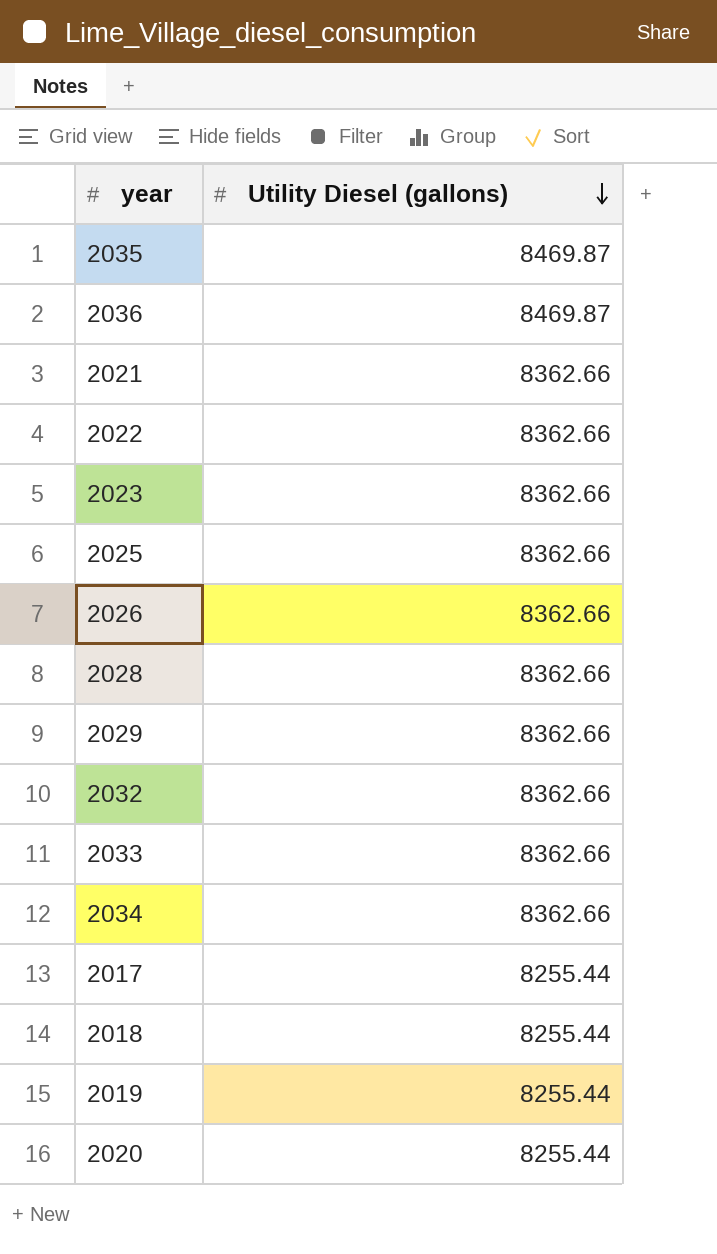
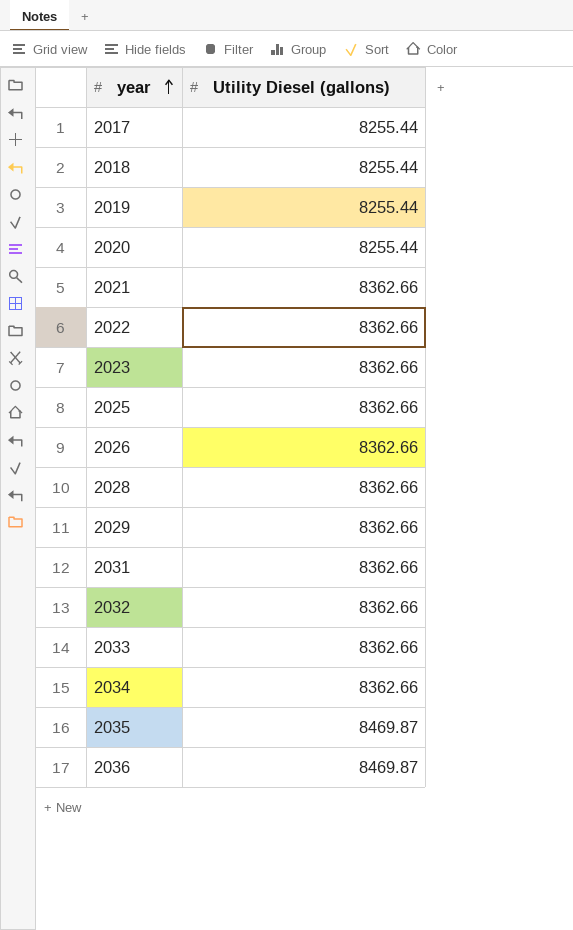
row order: Utility Diesel (gallons) descending -> year ascending
row 2031: none -> 8362.66

